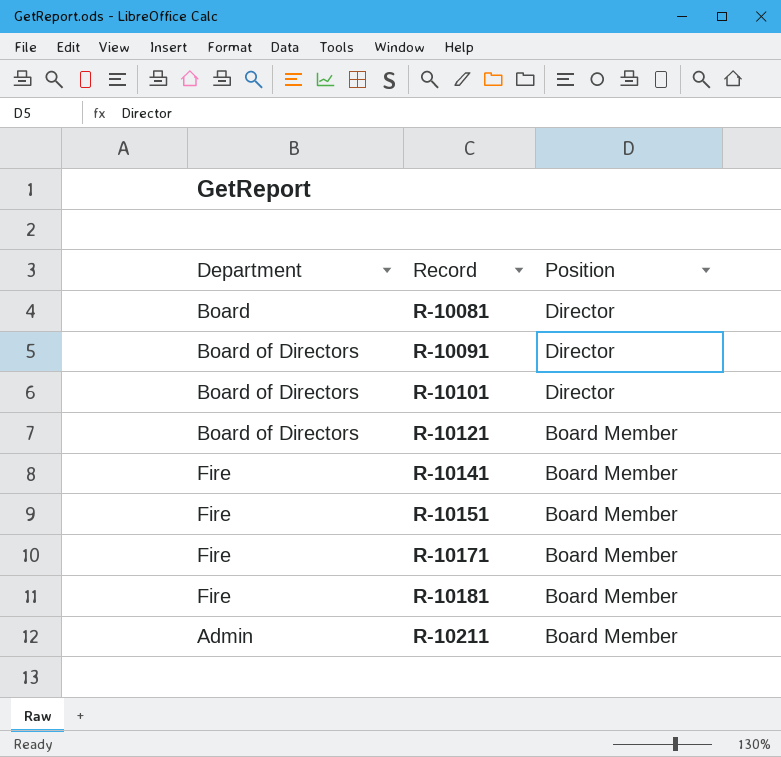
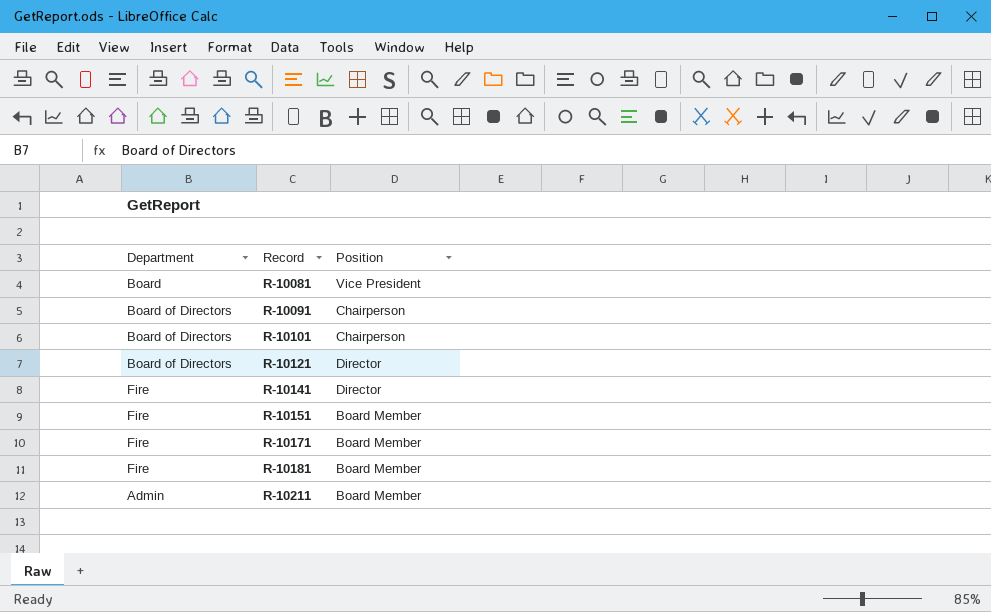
R-10081 | Position: Director -> Vice President
R-10091 | Position: Director -> Chairperson
R-10101 | Position: Director -> Chairperson
R-10121 | Position: Board Member -> Director
R-10141 | Position: Board Member -> Director

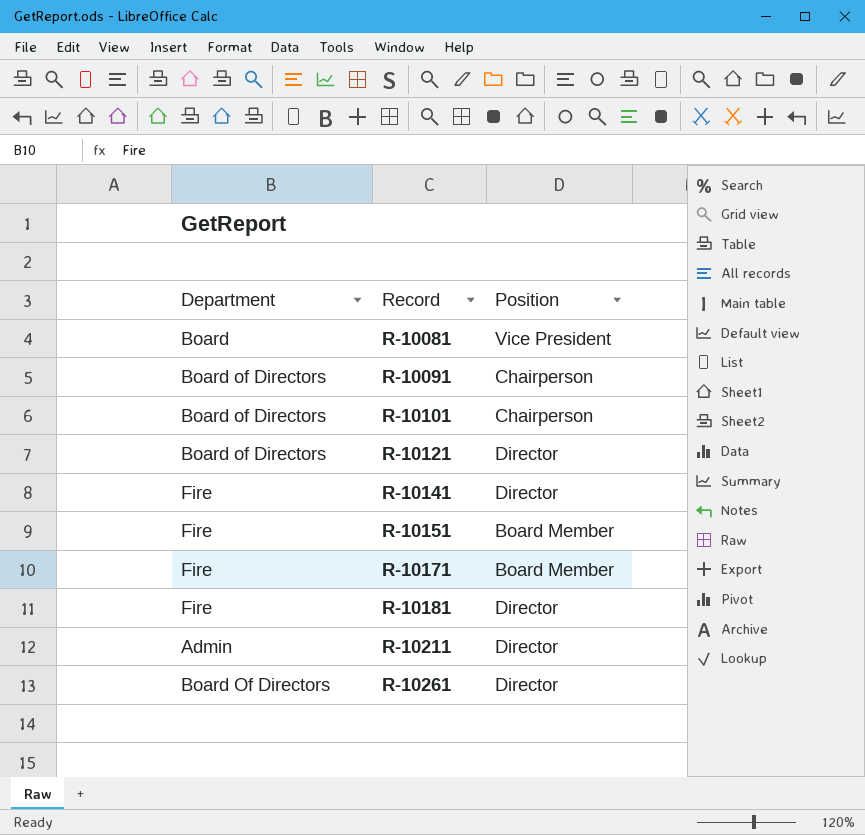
R-10181 | Position: Board Member -> Director
R-10211 | Position: Board Member -> Director
row R-10261: none -> Board Of Directors | Director

